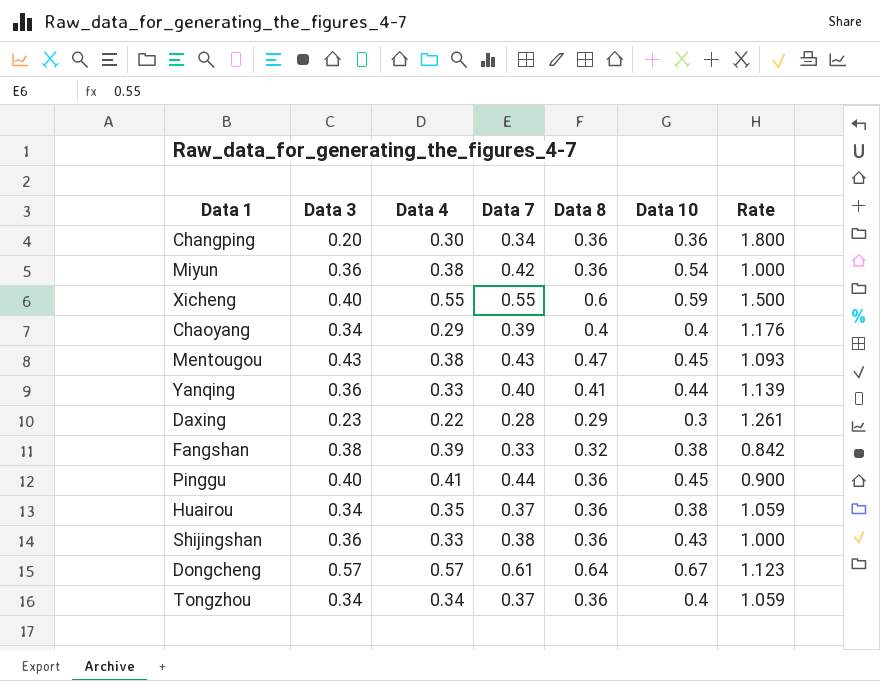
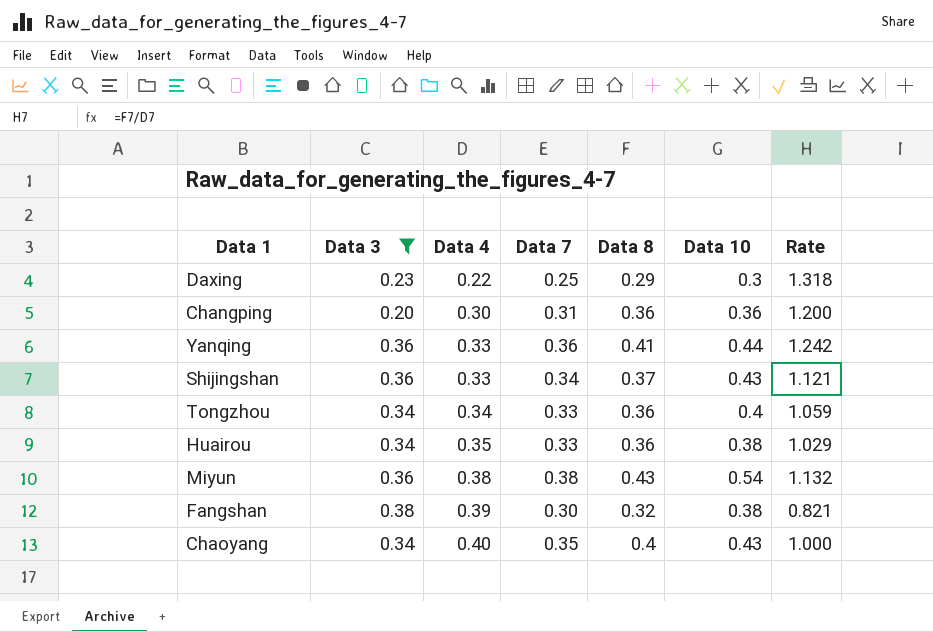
filter: none -> Data 3 <= 0.38
row order: none -> Data 4 ascending
column Rate | formula: [Data 8] / [Data 3] -> [Data 8] / [Data 4]
Daxing | Data 7: 0.28 -> 0.25
Changping | Data 7: 0.34 -> 0.31
Yanqing | Data 7: 0.40 -> 0.36
Shijingshan | Data 7: 0.38 -> 0.34
Shijingshan | Data 8: 0.36 -> 0.37
Tongzhou | Data 7: 0.37 -> 0.33
Huairou | Data 7: 0.37 -> 0.33
Miyun | Data 7: 0.42 -> 0.38
Miyun | Data 8: 0.36 -> 0.43
Fangshan | Data 7: 0.33 -> 0.30
Chaoyang | Data 4: 0.29 -> 0.40
Chaoyang | Data 7: 0.39 -> 0.35
Chaoyang | Data 10: 0.4 -> 0.43

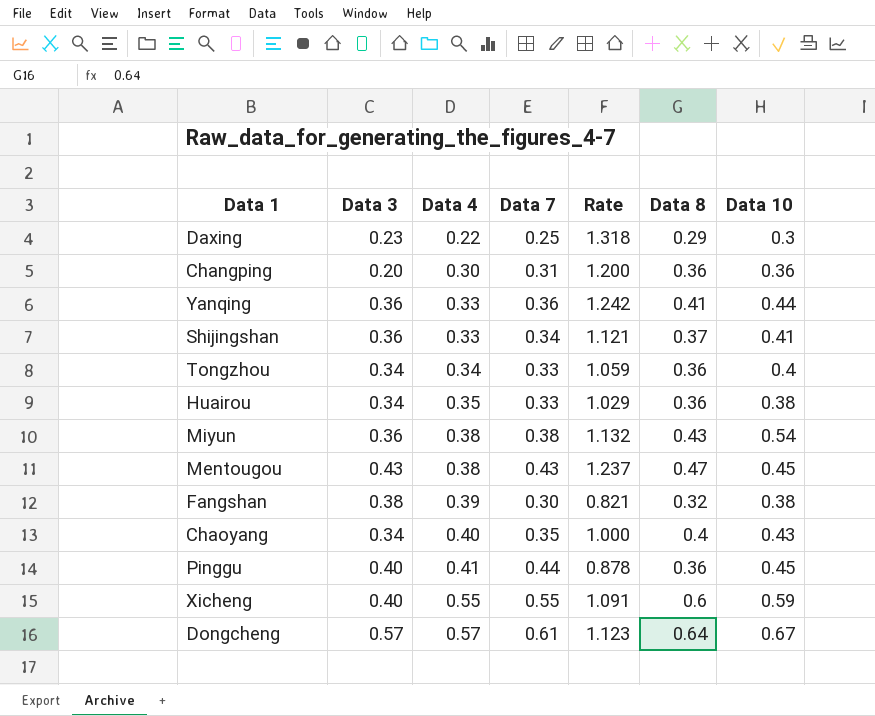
filter: Data 3 <= 0.38 -> none
column Rate | position: 7 -> 5
Shijingshan | Data 10: 0.43 -> 0.41

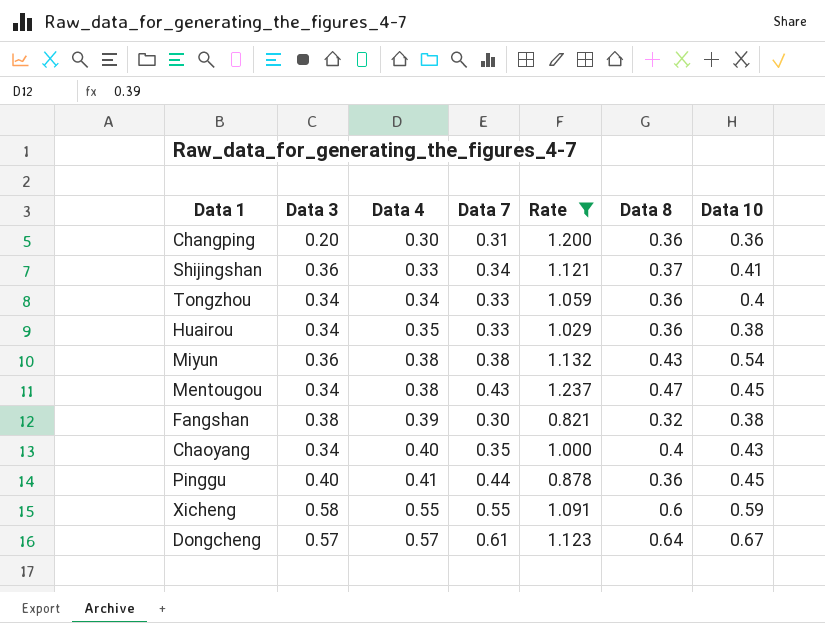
filter: none -> Rate <= 1.237
Mentougou | Data 3: 0.43 -> 0.34
Xicheng | Data 3: 0.40 -> 0.58

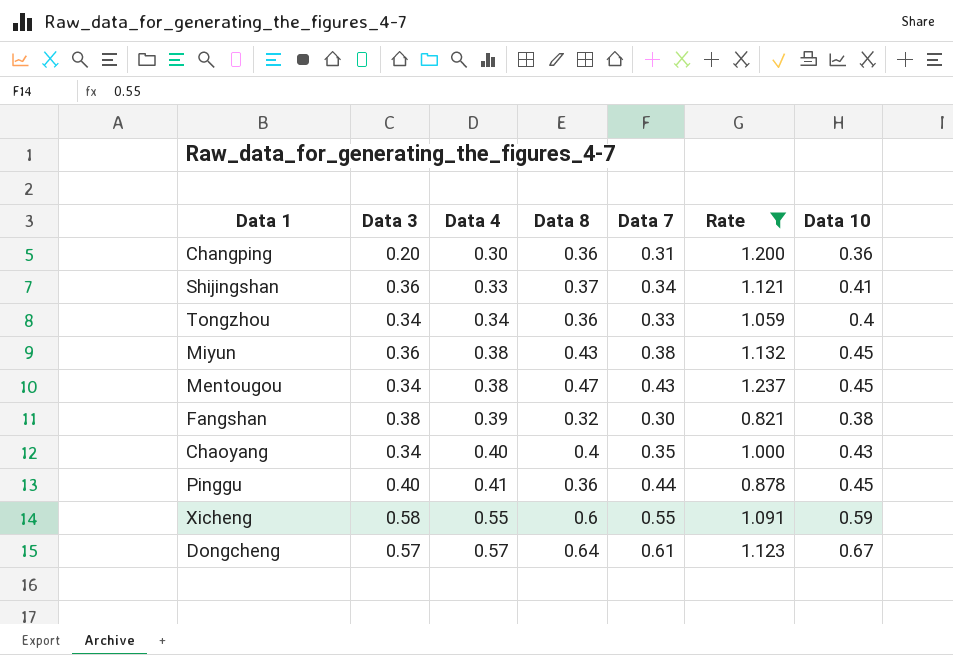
column Data 8 | position: 6 -> 4
row Huairou: 0.34 | 0.35 | 0.33 | 1.029 | 0.36 | 0.38 -> none
Miyun | Data 10: 0.54 -> 0.45

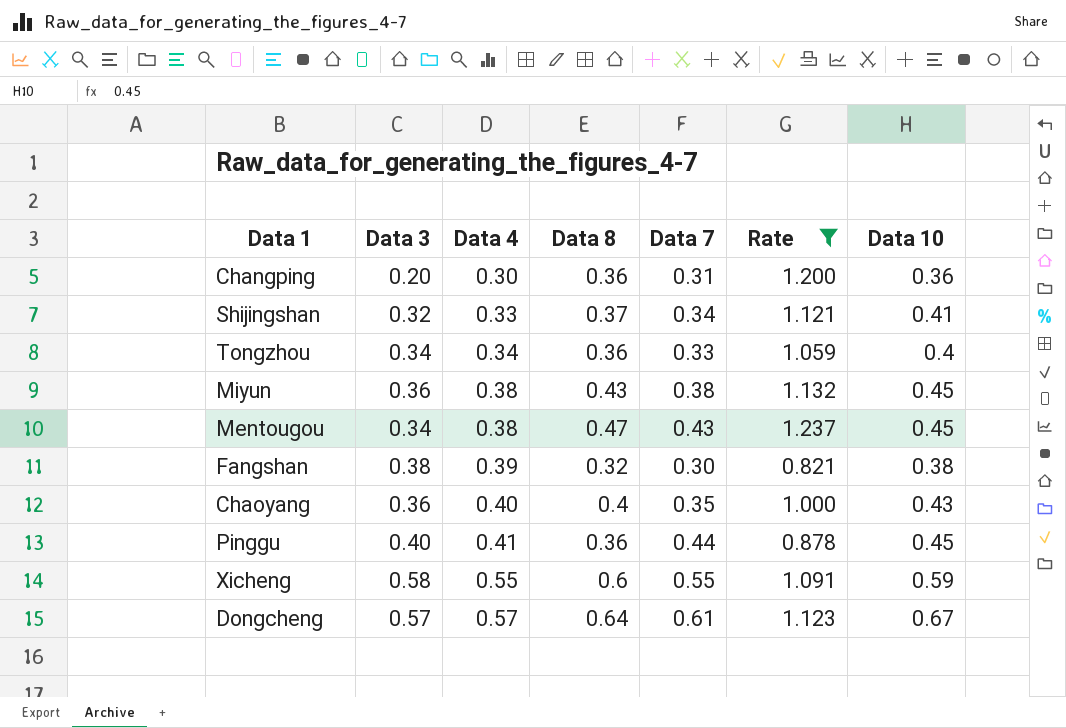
Shijingshan | Data 3: 0.36 -> 0.32
Chaoyang | Data 3: 0.34 -> 0.36

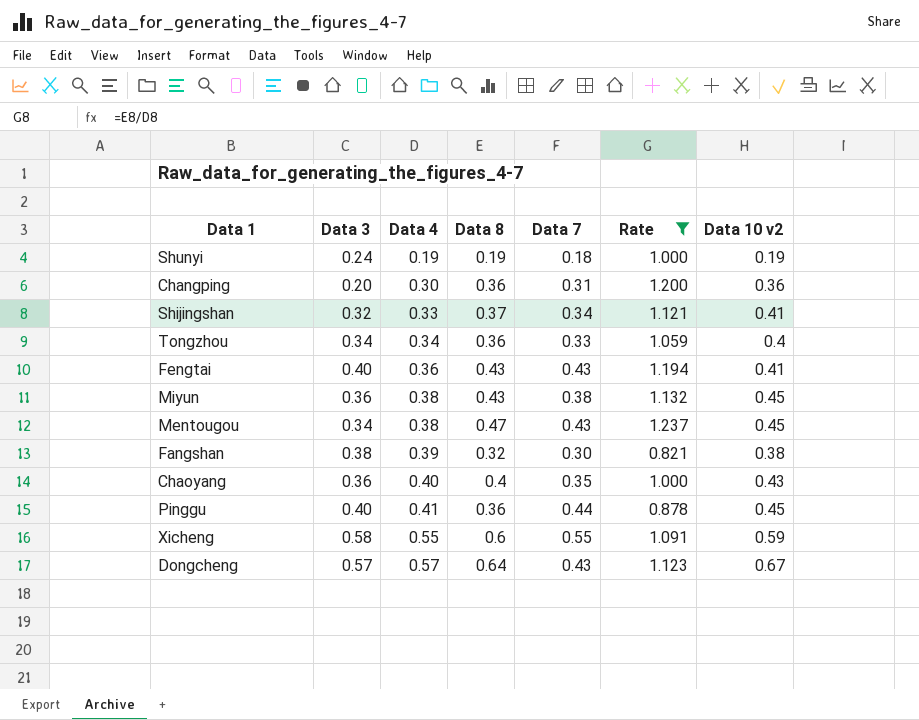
column name: Data 10 -> Data 10 v2
row Shunyi: none -> 0.24 | 0.19 | 0.19 | 0.18 | 1.000 | 0.19
row Fengtai: none -> 0.40 | 0.36 | 0.43 | 0.43 | 1.194 | 0.41
Dongcheng | Data 7: 0.61 -> 0.43

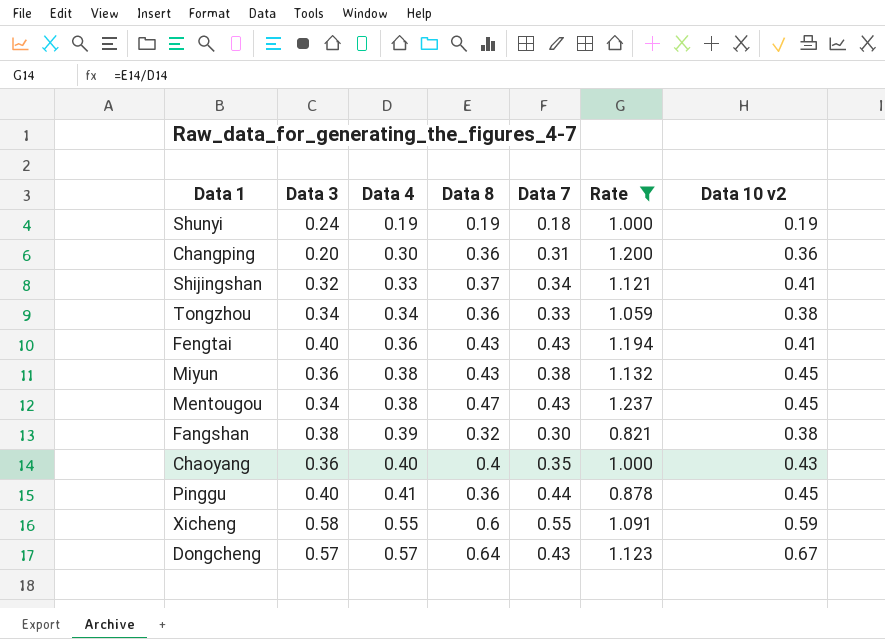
Tongzhou | Data 10 v2: 0.4 -> 0.38

